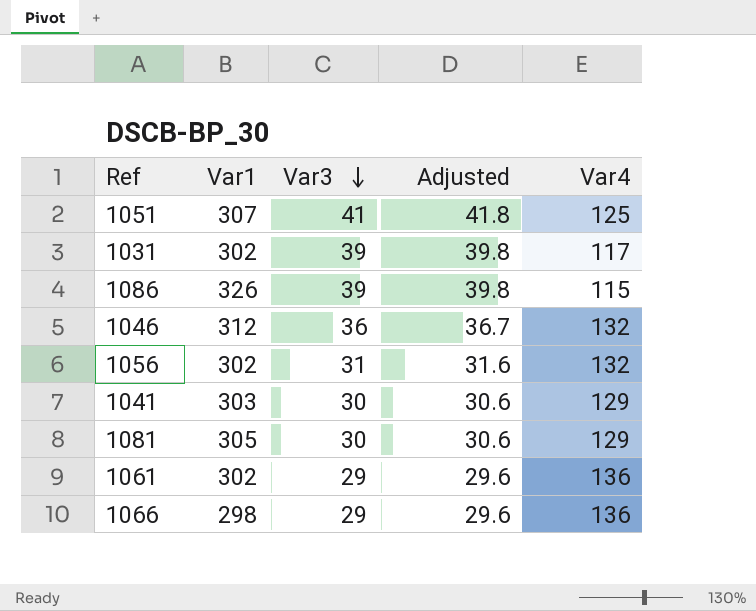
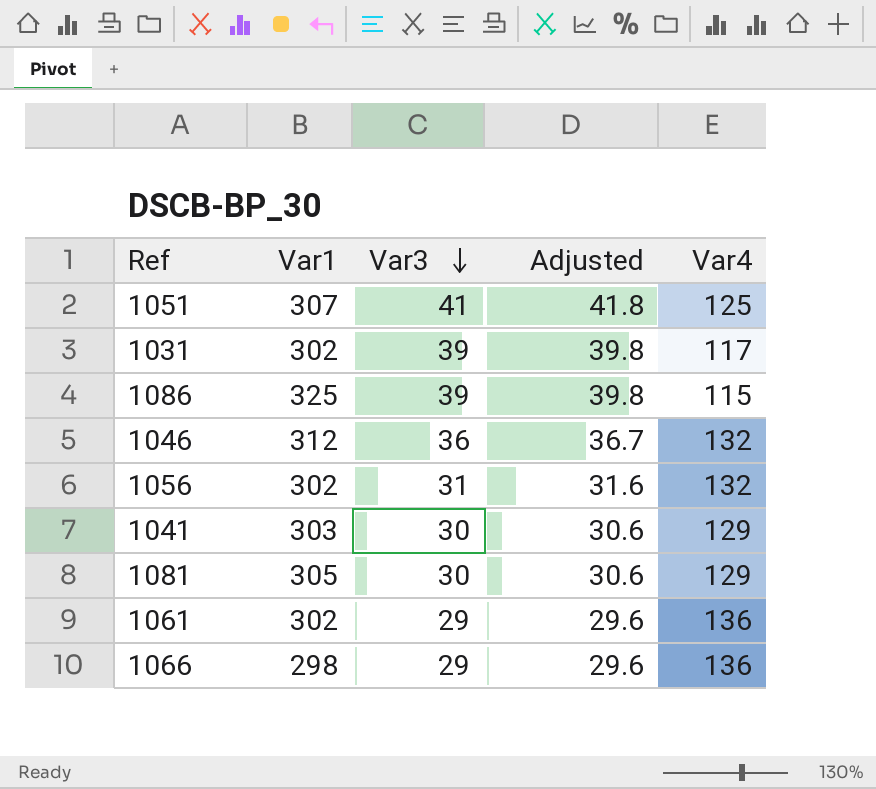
1086 | Var1: 326 -> 325

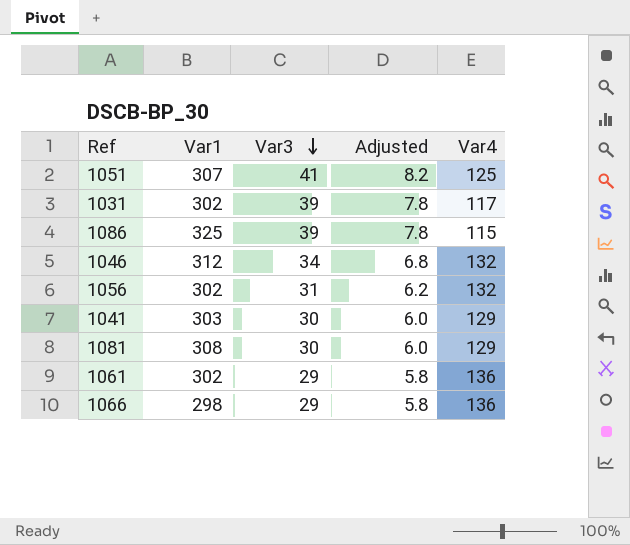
column Adjusted | formula: [Var3] * 1.02 -> [Var3] * 0.2
1046 | Var3: 36 -> 34
1081 | Var1: 305 -> 308

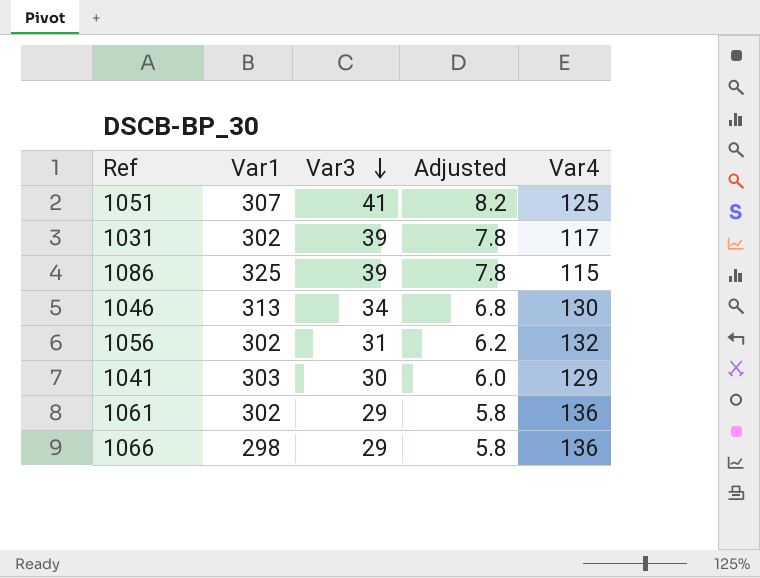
row 1081: 308 | 30 | 6.0 | 129 -> none
1046 | Var1: 312 -> 313
1046 | Var4: 132 -> 130

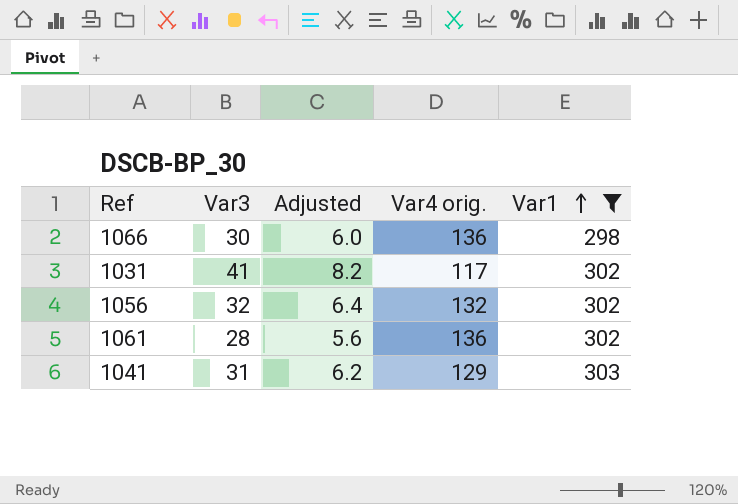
filter: none -> Var1 <= 303
row order: Var3 descending -> Var1 ascending
column name: Var4 -> Var4 orig.
column Var1 | position: 2 -> 5
1066 | Var3: 29 -> 30
1066 | Adjusted: 5.8 -> 6.0
1031 | Var3: 39 -> 41
1031 | Adjusted: 7.8 -> 8.2
1056 | Var3: 31 -> 32
1056 | Adjusted: 6.2 -> 6.4
1061 | Var3: 29 -> 28
1061 | Adjusted: 5.8 -> 5.6
1041 | Var3: 30 -> 31
1041 | Adjusted: 6.0 -> 6.2

